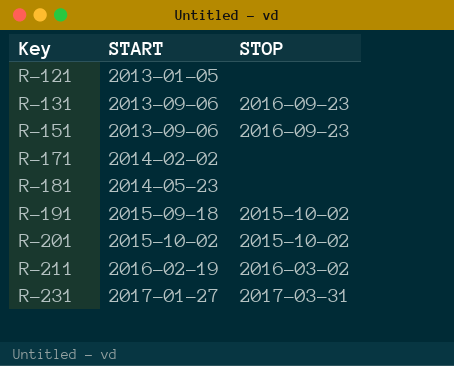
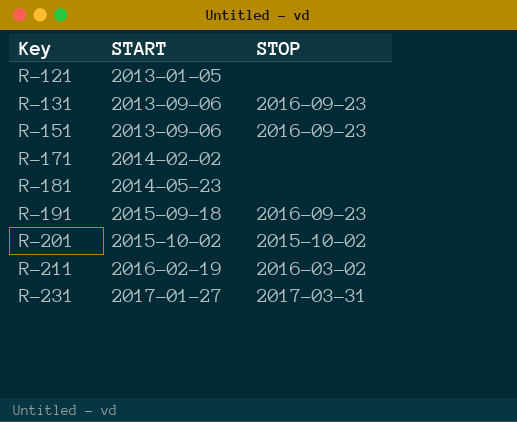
R-191 | STOP: 2015-10-02 -> 2016-09-23

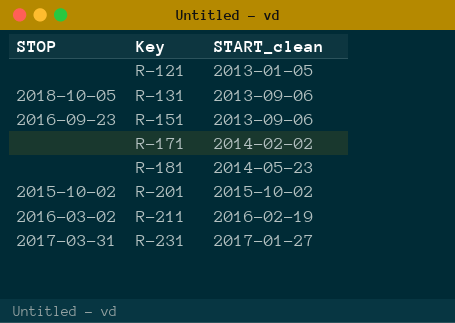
column STOP | position: 3 -> 1
column name: START -> START_clean
row R-191: 2015-09-18 | 2016-09-23 -> none
R-131 | STOP: 2016-09-23 -> 2018-10-05

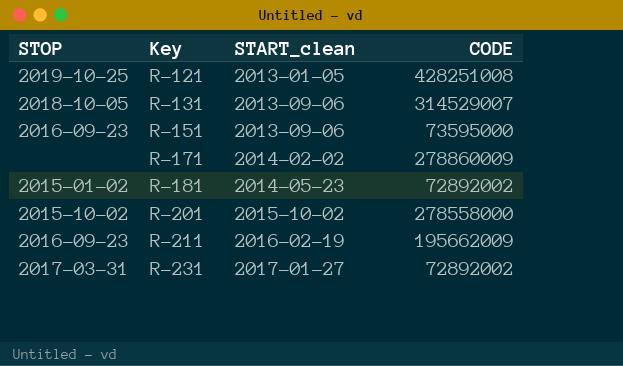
column CODE | position: none -> 4
R-121 | STOP: none -> 2019-10-25
R-181 | STOP: none -> 2015-01-02
R-211 | STOP: 2016-03-02 -> 2016-09-23

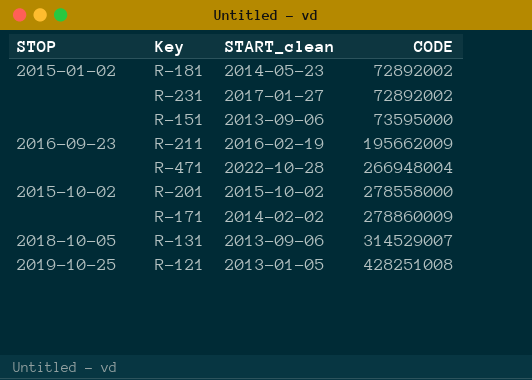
row order: Key ascending -> CODE ascending
R-231 | STOP: 2017-03-31 -> none
R-151 | STOP: 2016-09-23 -> none
row R-471: none -> none | 2022-10-28 | 266948004

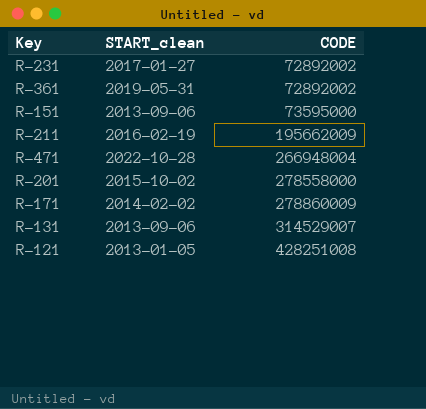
column STOP | position: 1 -> none
row R-181: 2015-01-02 | 2014-05-23 | 72892002 -> none
row R-361: none -> 2019-05-31 | 72892002

